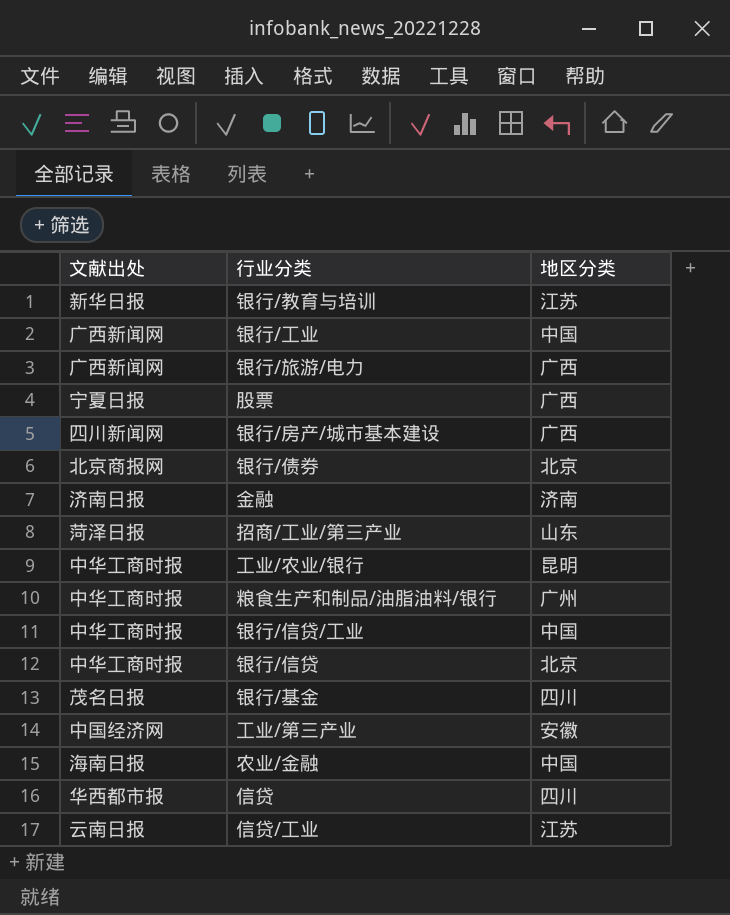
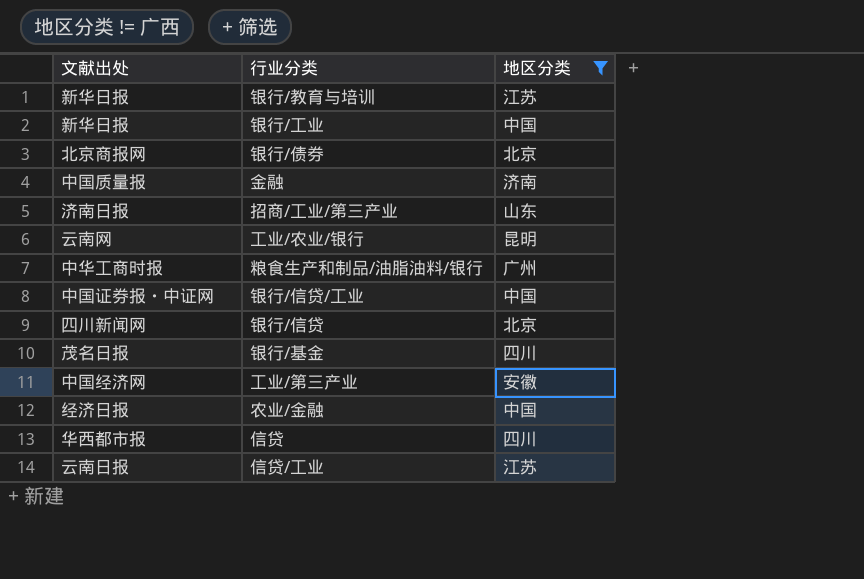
filter: none -> 地区分类 != 广西
银行/工业 | 文献出处: 广西新闻网 -> 新华日报
金融 | 文献出处: 济南日报 -> 中国质量报
招商/工业/第三产业 | 文献出处: 菏泽日报 -> 济南日报
工业/农业/银行 | 文献出处: 中华工商时报 -> 云南网
银行/信贷/工业 | 文献出处: 中华工商时报 -> 中国证券报・中证网
银行/信贷 | 文献出处: 中华工商时报 -> 四川新闻网
农业/金融 | 文献出处: 海南日报 -> 经济日报

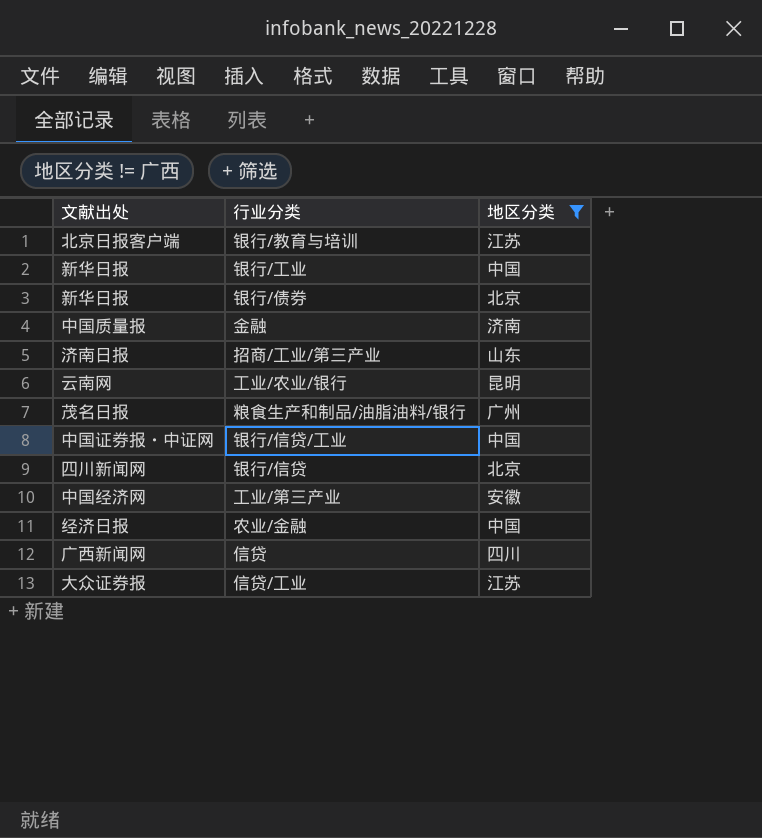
row 银行/基金: 茂名日报 | 四川 -> none
银行/教育与培训 | 文献出处: 新华日报 -> 北京日报客户端
银行/债券 | 文献出处: 北京商报网 -> 新华日报
粮食生产和制品/油脂油料/银行 | 文献出处: 中华工商时报 -> 茂名日报
信贷 | 文献出处: 华西都市报 -> 广西新闻网
信贷/工业 | 文献出处: 云南日报 -> 大众证券报

